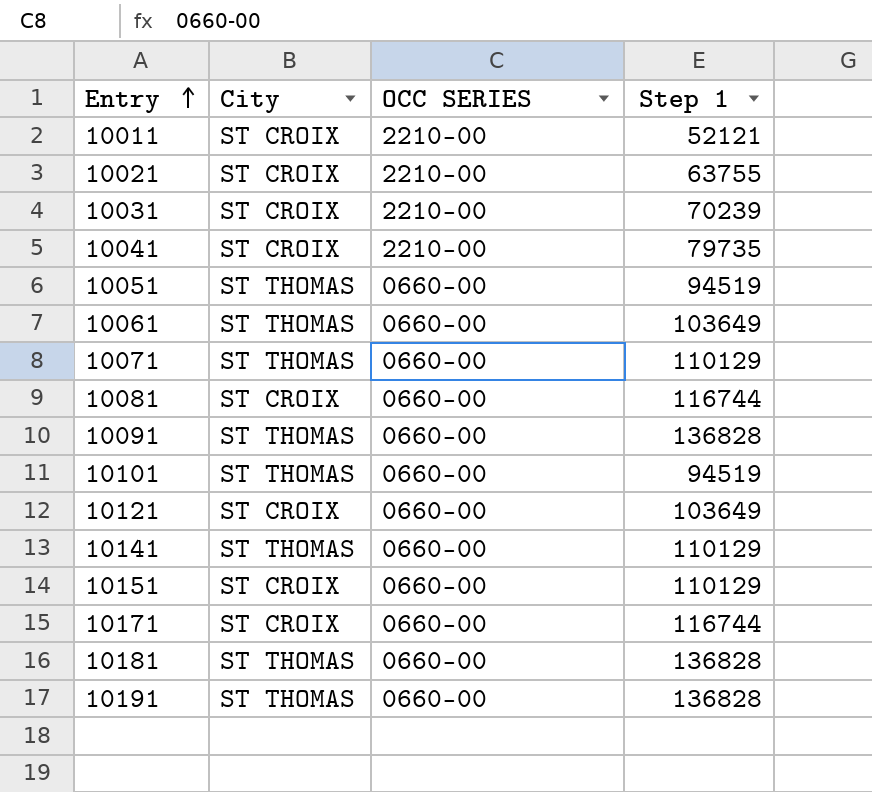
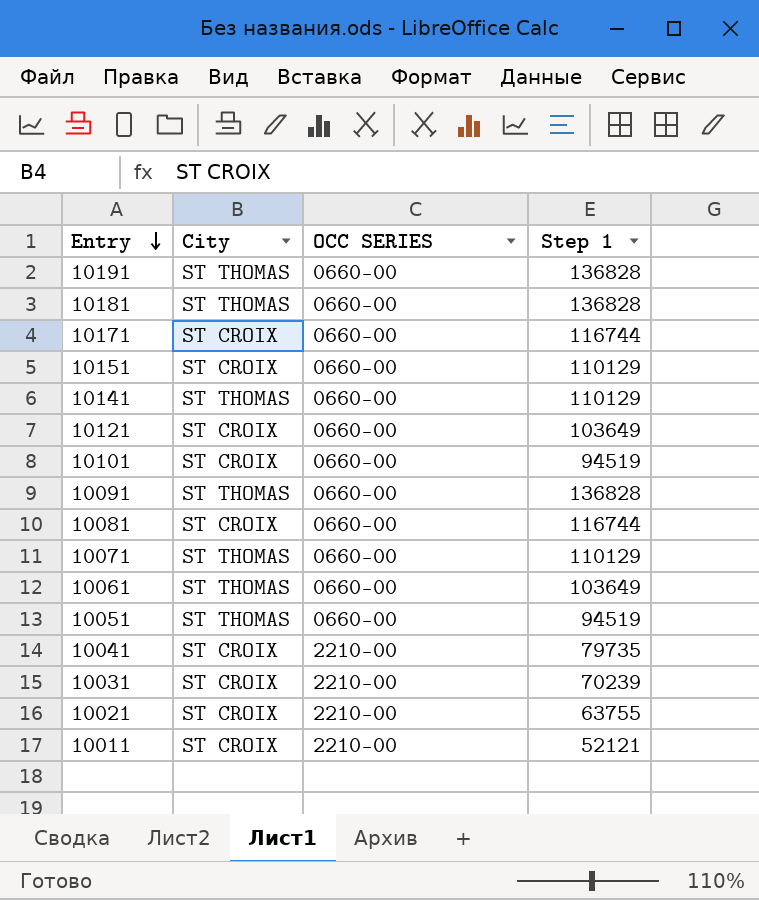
row order: Entry ascending -> Entry descending
10101 | City: ST THOMAS -> ST CROIX

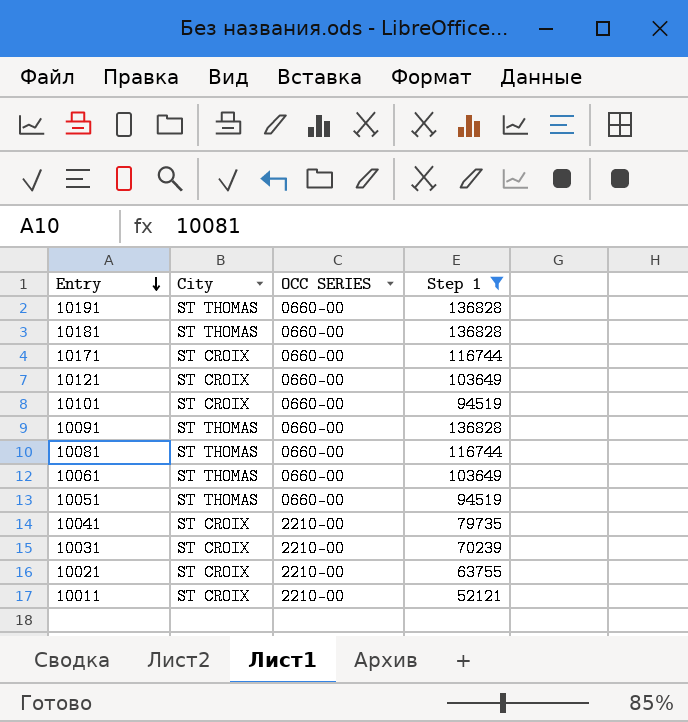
filter: none -> Step 1 != 110129
10081 | City: ST CROIX -> ST THOMAS

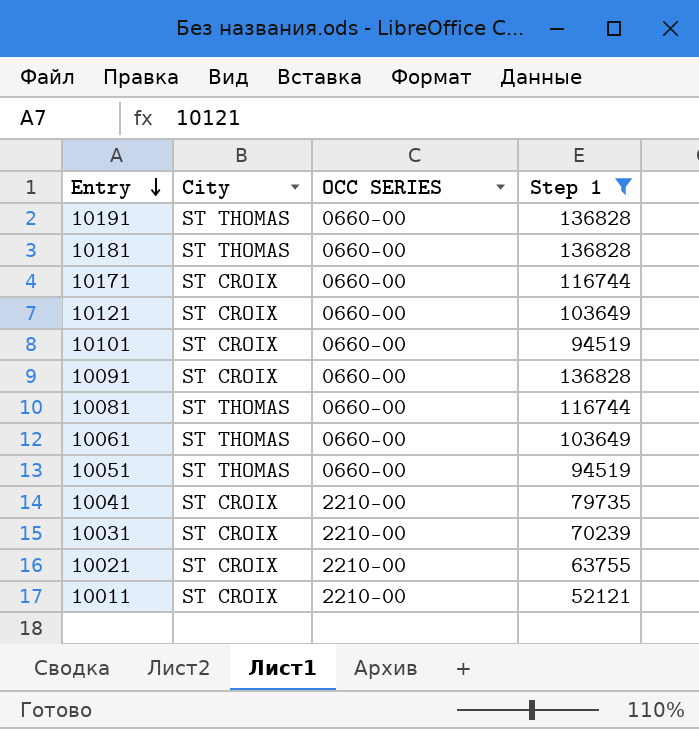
10091 | City: ST THOMAS -> ST CROIX

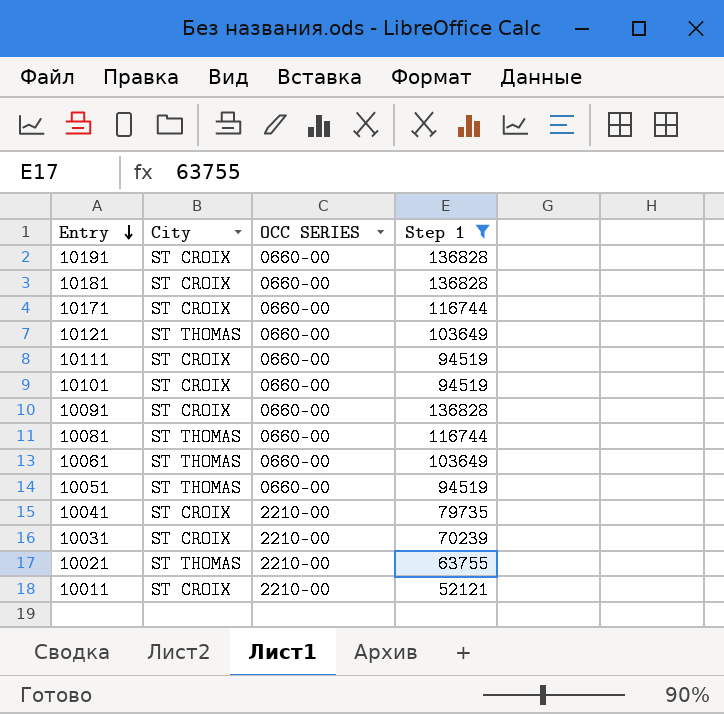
10191 | City: ST THOMAS -> ST CROIX
10181 | City: ST THOMAS -> ST CROIX
10121 | City: ST CROIX -> ST THOMAS
row 10111: none -> ST CROIX | 0660-00 | 94519
10021 | City: ST CROIX -> ST THOMAS

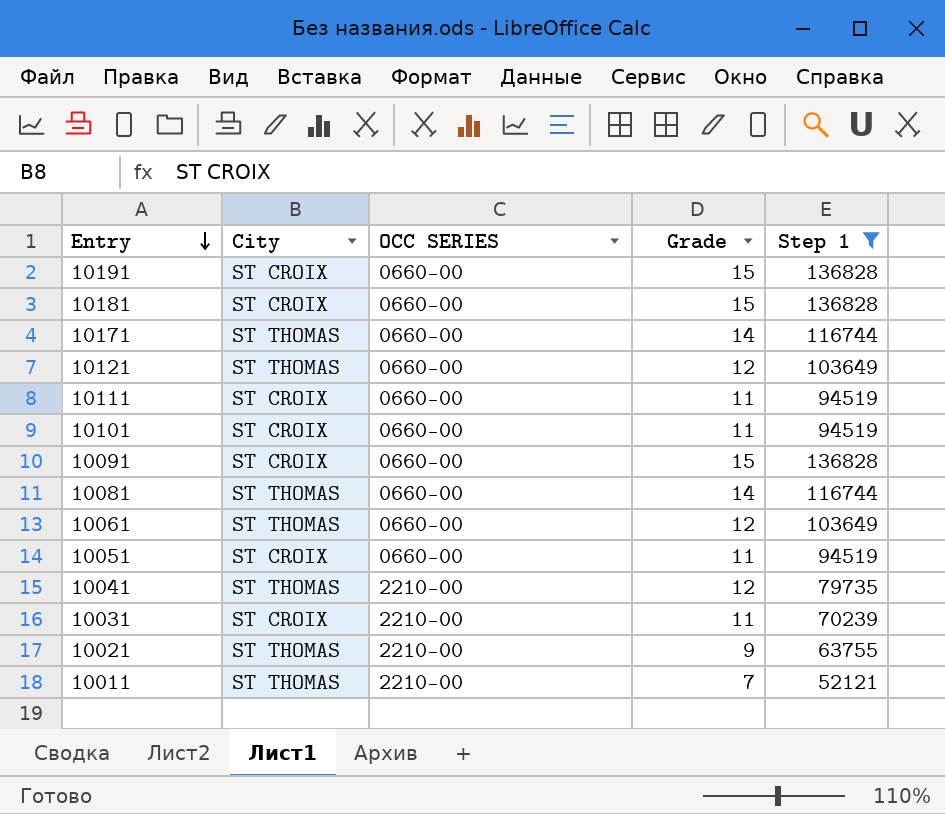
column Grade | position: none -> 4
10171 | City: ST CROIX -> ST THOMAS
10051 | City: ST THOMAS -> ST CROIX
10041 | City: ST CROIX -> ST THOMAS
10011 | City: ST CROIX -> ST THOMAS

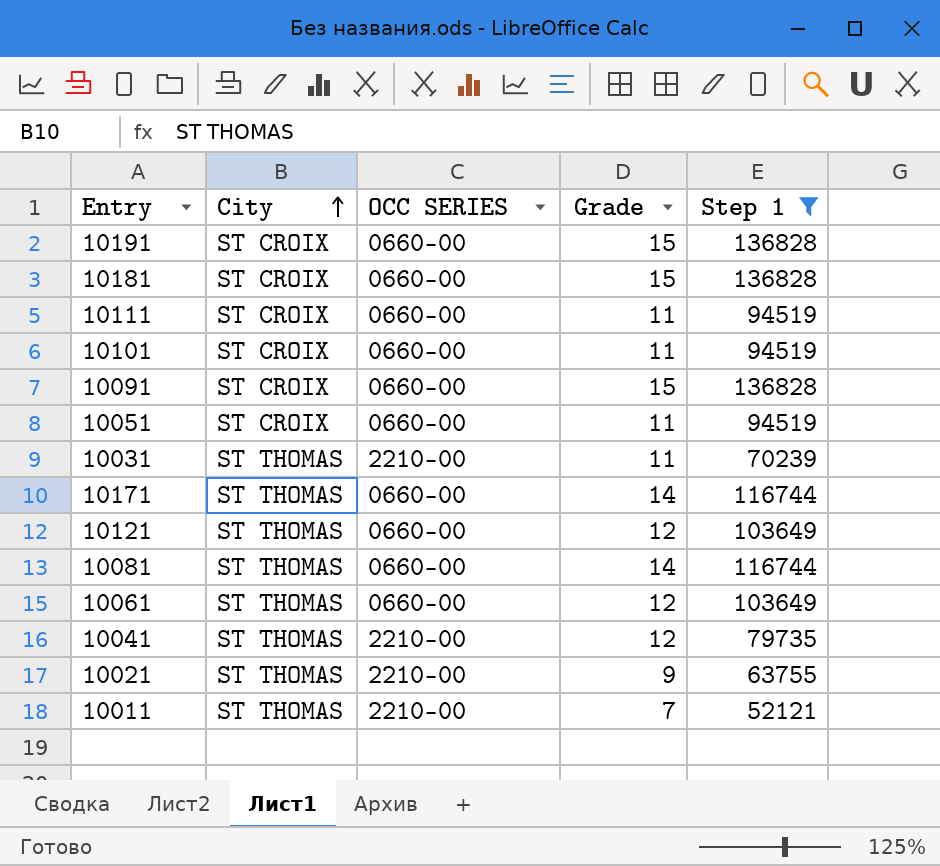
row order: Entry descending -> City ascending
10031 | City: ST CROIX -> ST THOMAS

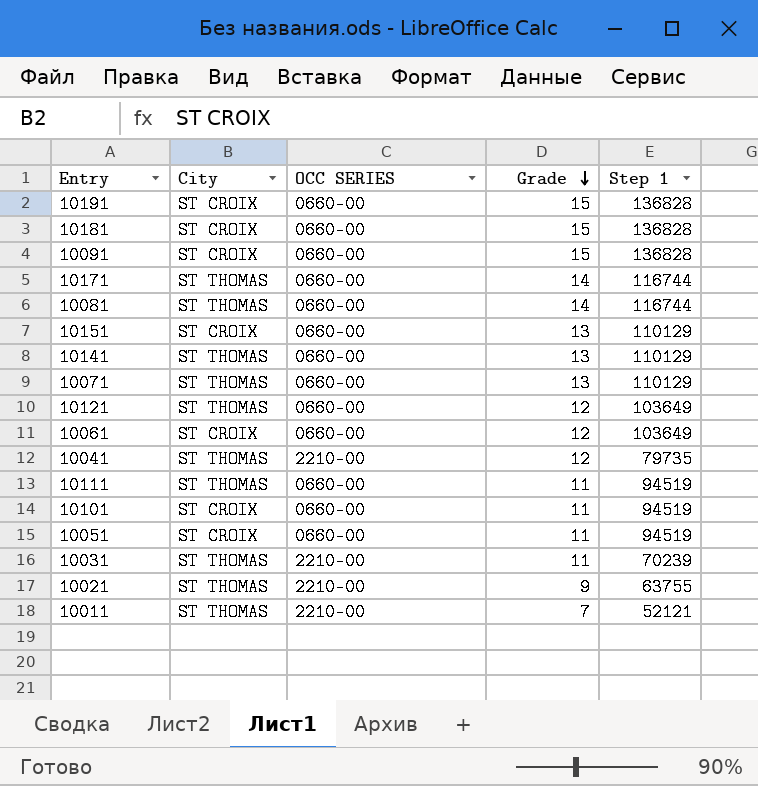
filter: Step 1 != 110129 -> none
row order: City ascending -> Grade descending
10061 | City: ST THOMAS -> ST CROIX
10111 | City: ST CROIX -> ST THOMAS

